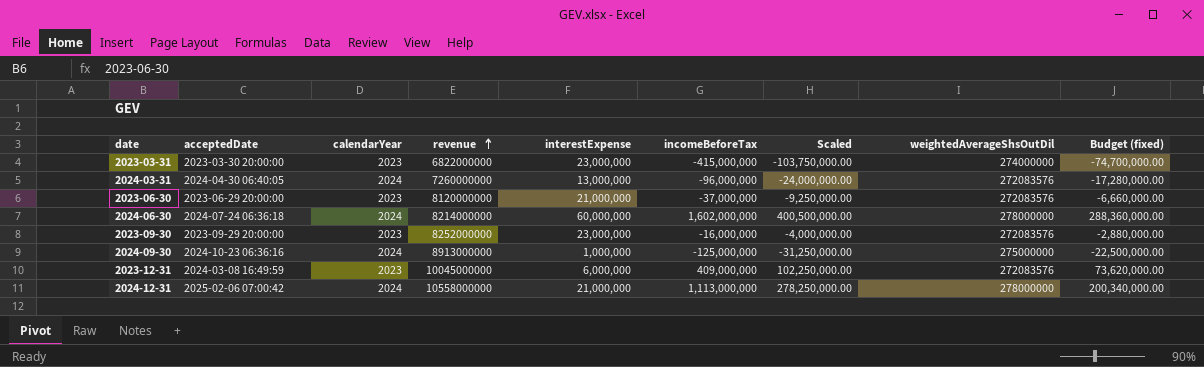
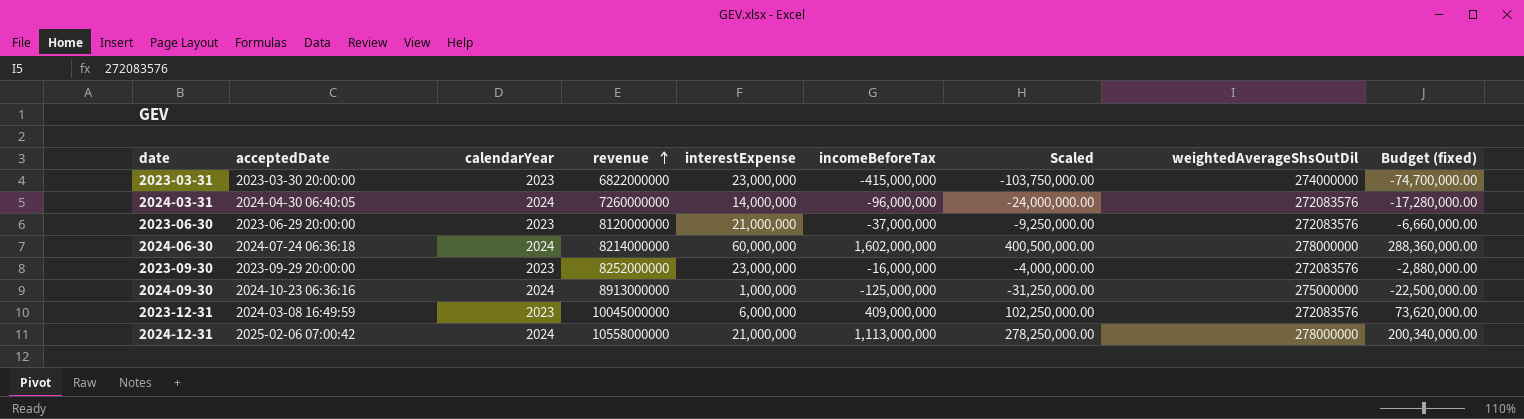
2024-03-31 | interestExpense: 13,000,000 -> 14,000,000

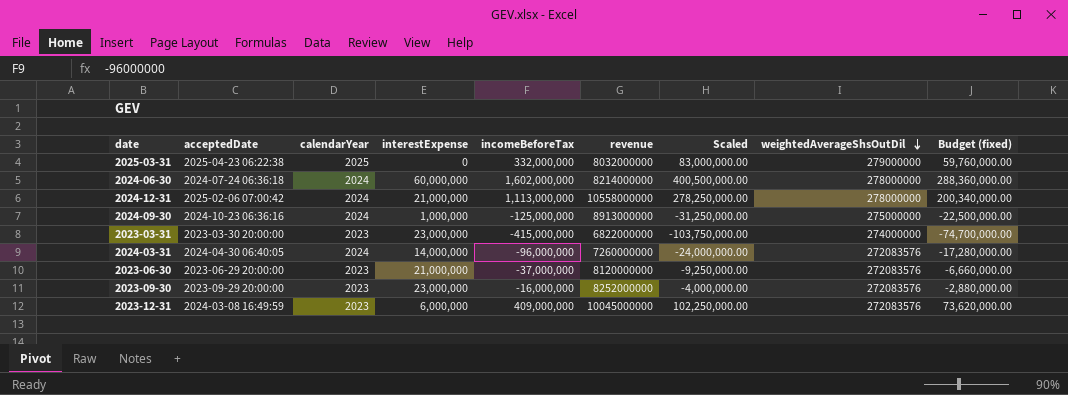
row order: revenue ascending -> weightedAverageShsOutDil descending
column revenue | position: 4 -> 6
row 2025-03-31: none -> 2025-04-23 06:22:38 | 2025 | 0 | 332,000,000 | 8032000000 | 83,000,000.00 | 279000000 | 59,760,000.00

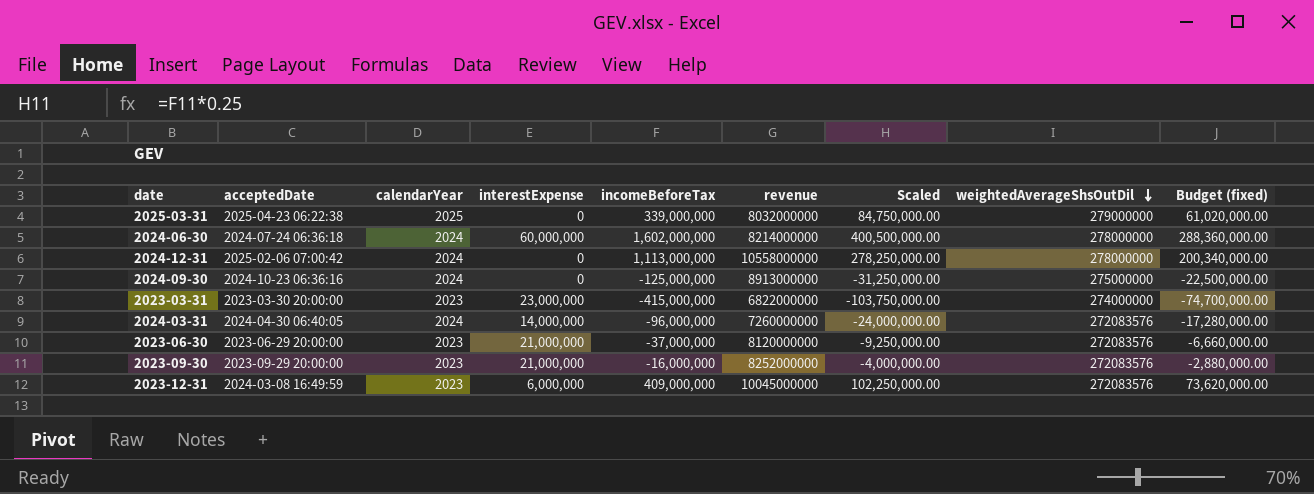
2025-03-31 | incomeBeforeTax: 332,000,000 -> 339,000,000
2025-03-31 | Scaled: 83,000,000.00 -> 84,750,000.00
2025-03-31 | Budget (fixed): 59,760,000.00 -> 61,020,000.00
2024-12-31 | interestExpense: 21,000,000 -> 0
2024-09-30 | interestExpense: 1,000,000 -> 0
2023-09-30 | interestExpense: 23,000,000 -> 21,000,000

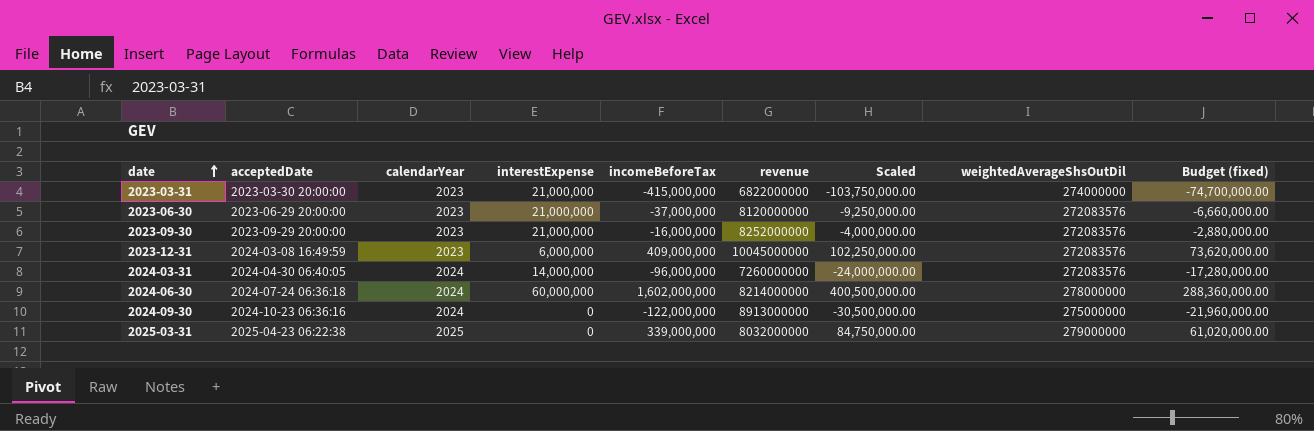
row order: weightedAverageShsOutDil descending -> date ascending
row 2024-12-31: 2025-02-06 07:00:42 | 2024 | 0 | 1,113,000,000 | 10558000000 | 278,250,000.00 | 278000000 | 200,340,000.00 -> none
2023-03-31 | interestExpense: 23,000,000 -> 21,000,000
2024-09-30 | incomeBeforeTax: -125,000,000 -> -122,000,000
2024-09-30 | Scaled: -31,250,000.00 -> -30,500,000.00
2024-09-30 | Budget (fixed): -22,500,000.00 -> -21,960,000.00

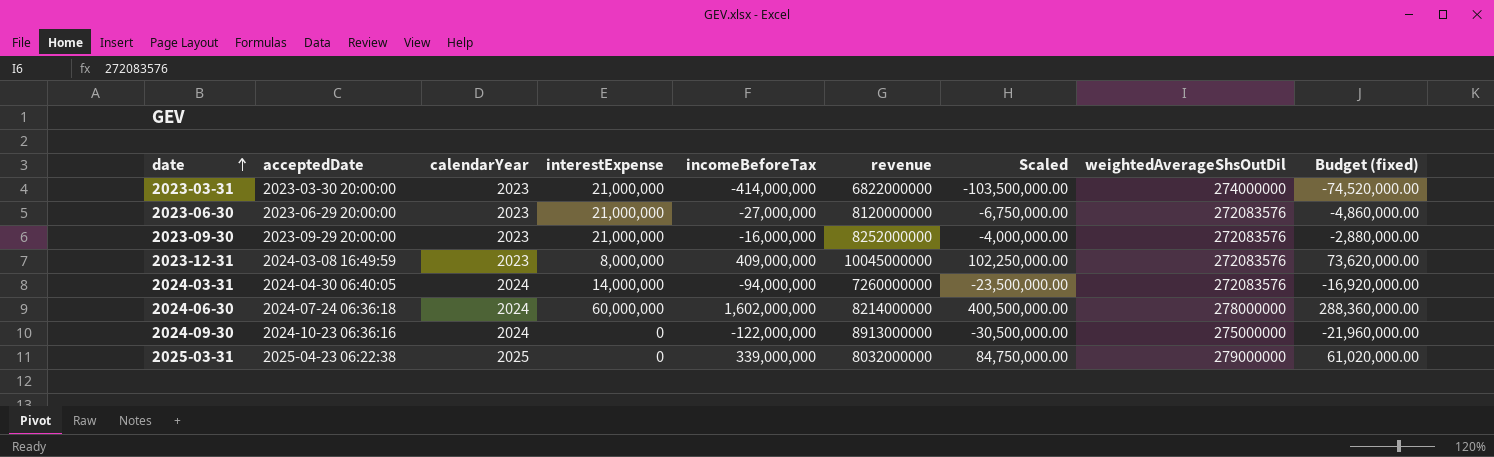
2023-03-31 | incomeBeforeTax: -415,000,000 -> -414,000,000
2023-03-31 | Scaled: -103,750,000.00 -> -103,500,000.00
2023-03-31 | Budget (fixed): -74,700,000.00 -> -74,520,000.00
2023-06-30 | incomeBeforeTax: -37,000,000 -> -27,000,000
2023-06-30 | Scaled: -9,250,000.00 -> -6,750,000.00
2023-06-30 | Budget (fixed): -6,660,000.00 -> -4,860,000.00
2023-12-31 | interestExpense: 6,000,000 -> 8,000,000
2024-03-31 | incomeBeforeTax: -96,000,000 -> -94,000,000
2024-03-31 | Scaled: -24,000,000.00 -> -23,500,000.00
2024-03-31 | Budget (fixed): -17,280,000.00 -> -16,920,000.00

